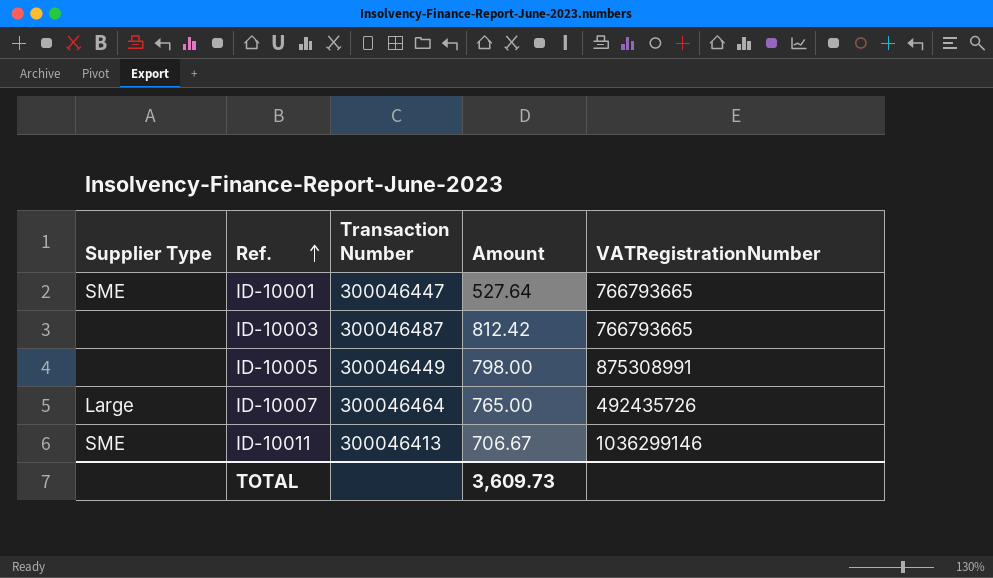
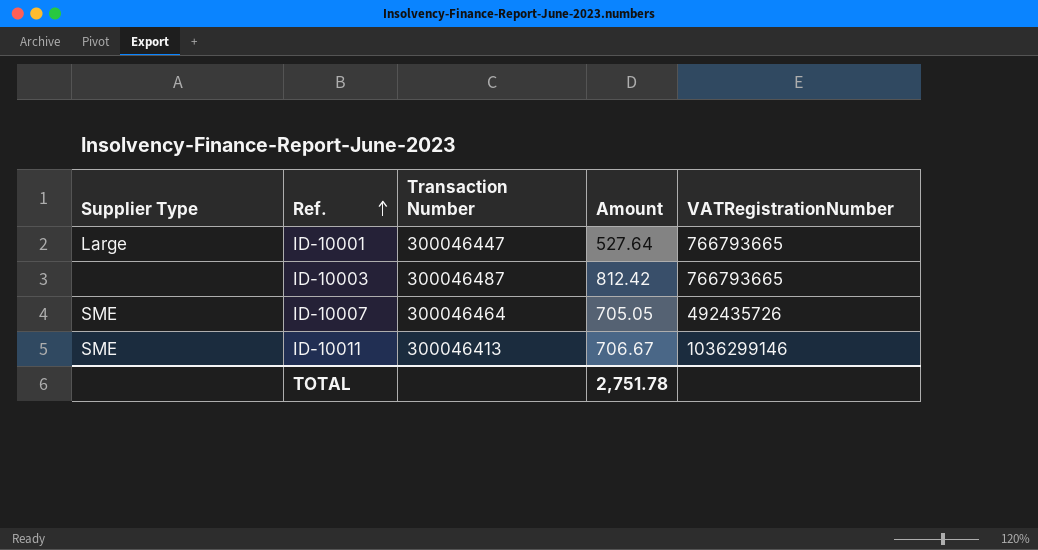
row ID-10005: none | 300046449 | 798.00 | 875308991 -> none
ID-10001 | Supplier Type: SME -> Large
ID-10007 | Supplier Type: Large -> SME
ID-10007 | Amount: 765.00 -> 705.05
TOTAL | Amount: 3,609.73 -> 2,751.78

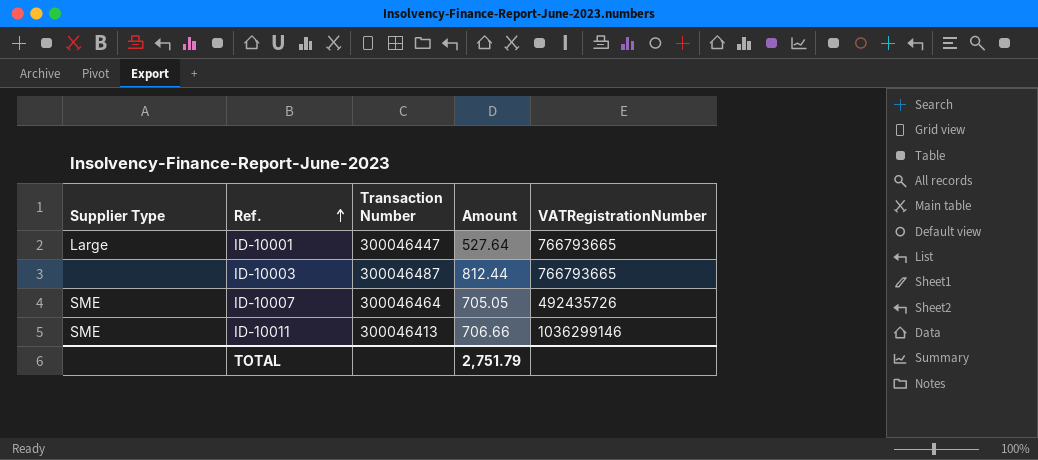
ID-10003 | Amount: 812.42 -> 812.44
ID-10011 | Amount: 706.67 -> 706.66
TOTAL | Amount: 2,751.78 -> 2,751.79

